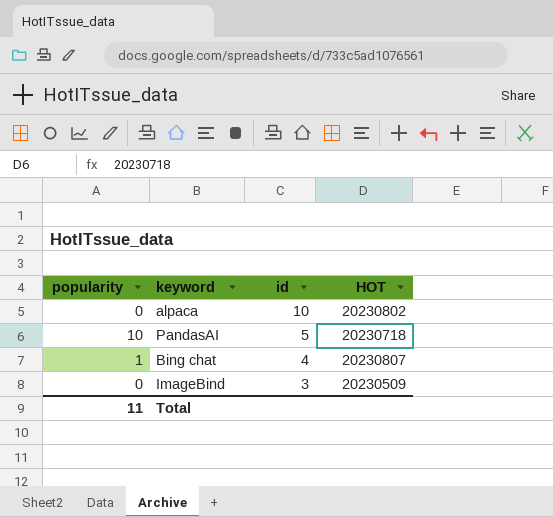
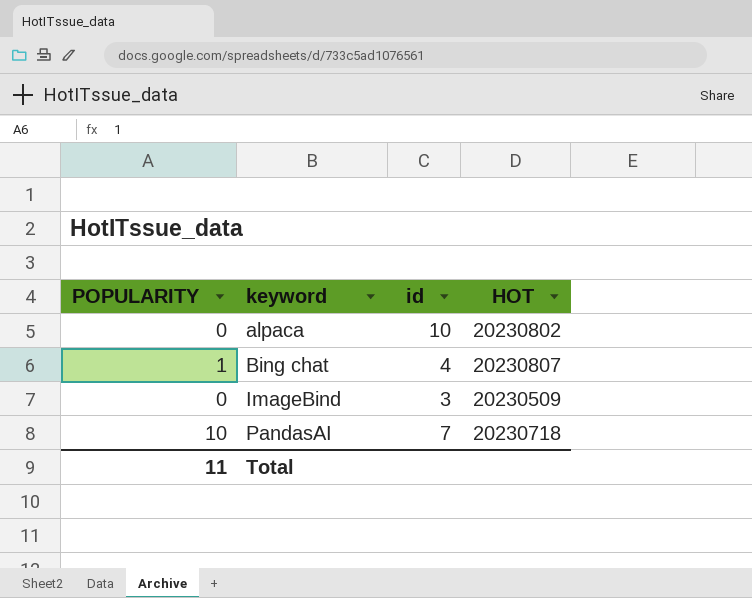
row order: id descending -> keyword ascending
column name: popularity -> POPULARITY
PandasAI | id: 5 -> 7

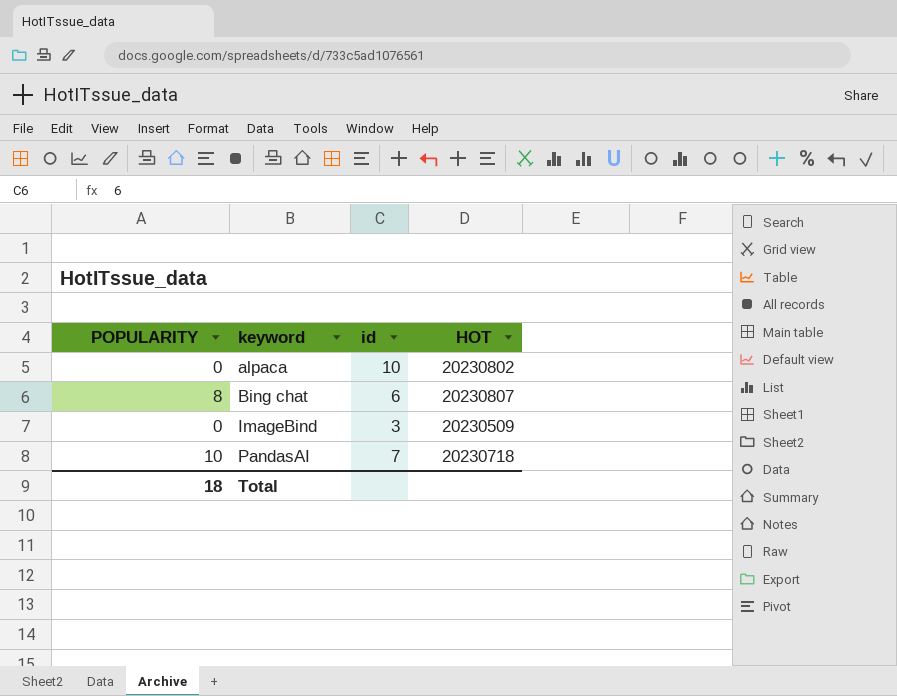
Bing chat | POPULARITY: 1 -> 8
Bing chat | id: 4 -> 6
Total | POPULARITY: 11 -> 18

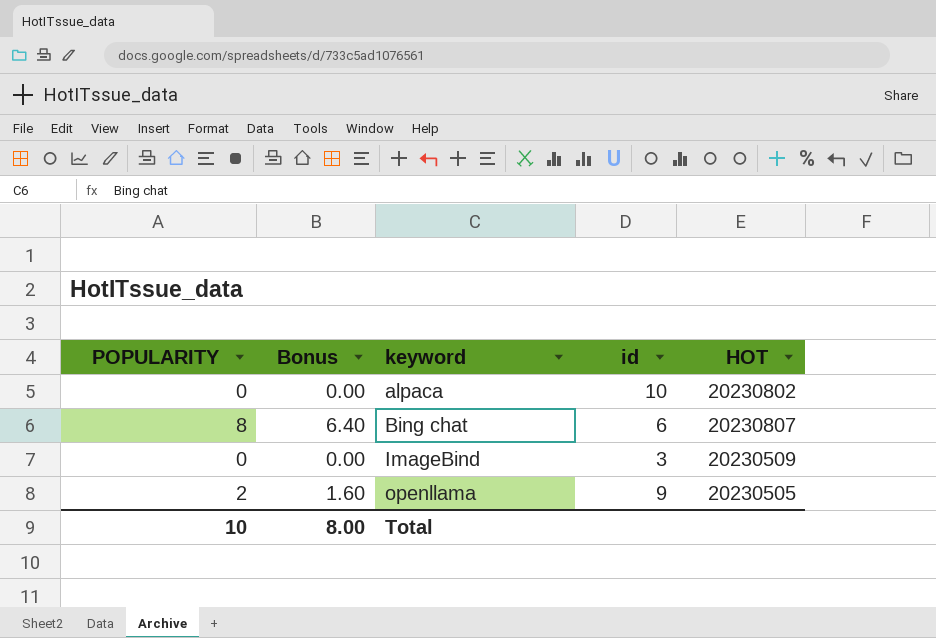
column Bonus | formula: none -> [POPULARITY] * 0.8
row PandasAI: 10 | 7 | 20230718 -> none
row openllama: none -> 2 | 1.60 | 9 | 20230505
Total | POPULARITY: 18 -> 10

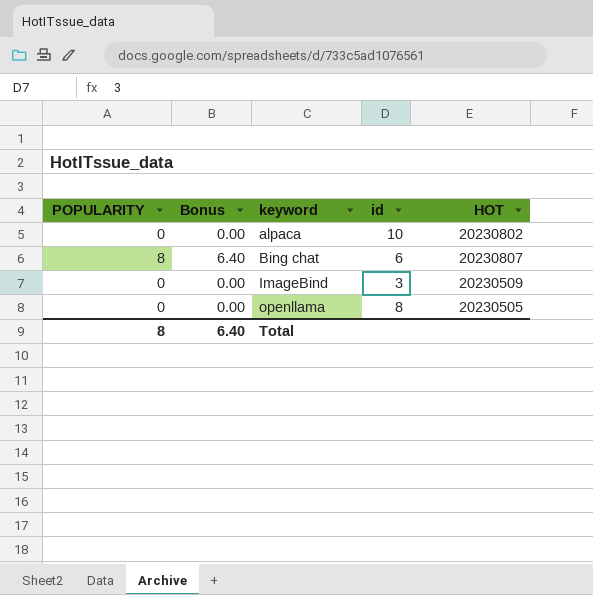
openllama | POPULARITY: 2 -> 0
openllama | Bonus: 1.60 -> 0.00
openllama | id: 9 -> 8
Total | POPULARITY: 10 -> 8
Total | Bonus: 8.00 -> 6.40

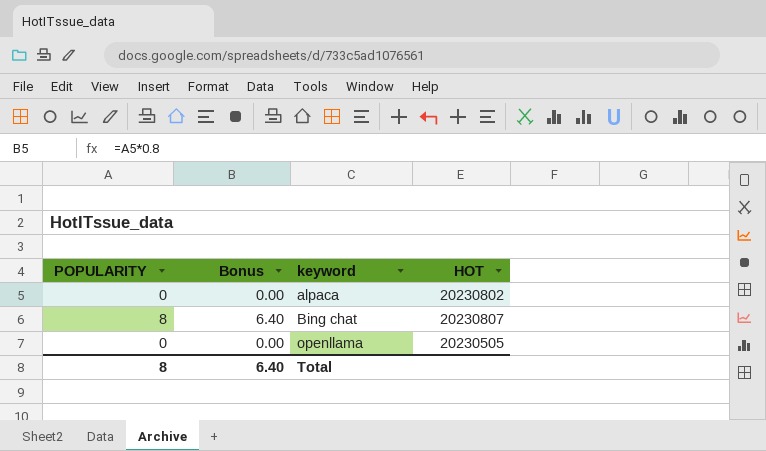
column id | position: 4 -> none
row ImageBind: 0 | 0.00 | 3 | 20230509 -> none

